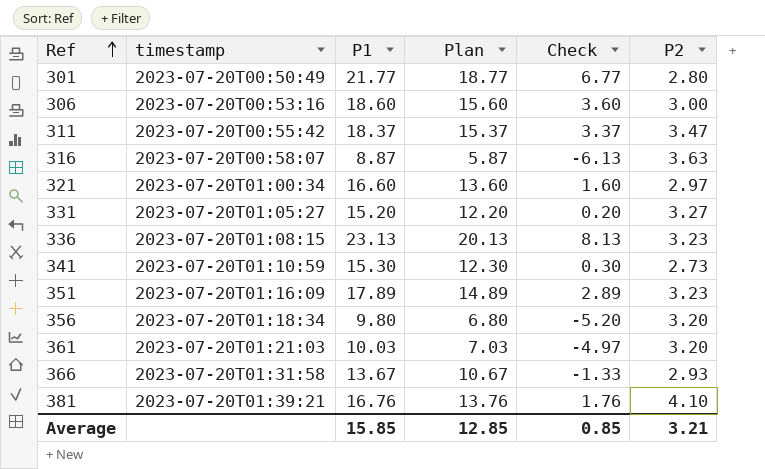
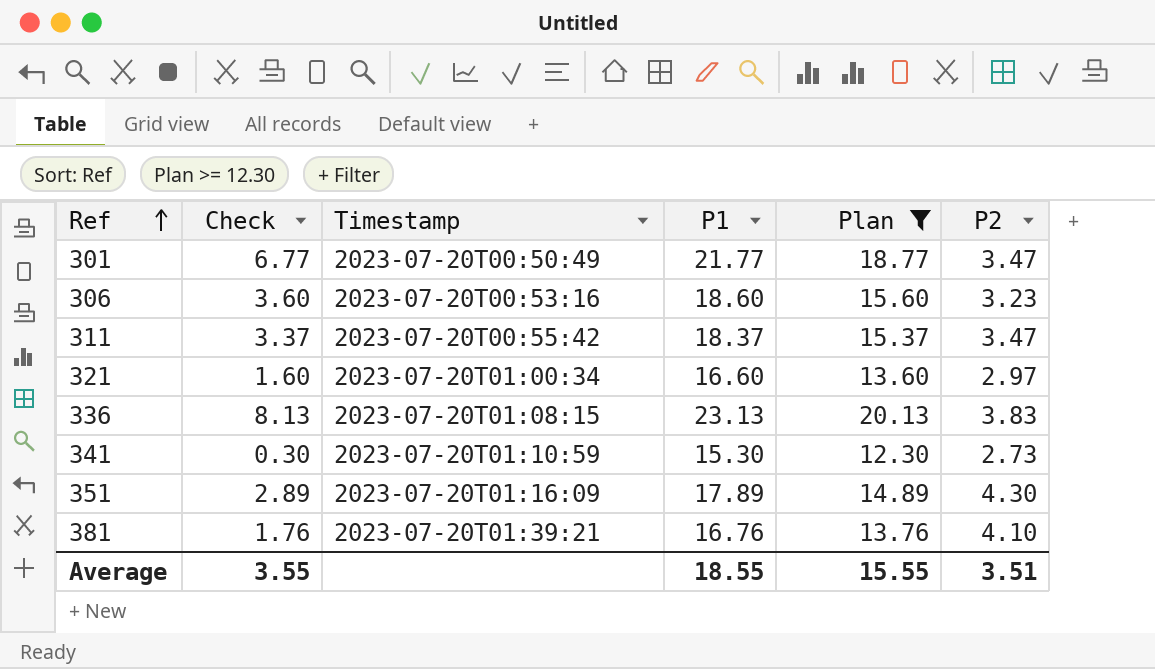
filter: none -> Plan >= 12.30
column Check | position: 5 -> 2
column name: timestamp -> Timestamp
301 | P2: 2.80 -> 3.47
306 | P2: 3.00 -> 3.23
336 | P2: 3.23 -> 3.83
351 | P2: 3.23 -> 4.30
Average | Check: 0.85 -> 3.55
Average | P1: 15.85 -> 18.55
Average | Plan: 12.85 -> 15.55
Average | P2: 3.21 -> 3.51

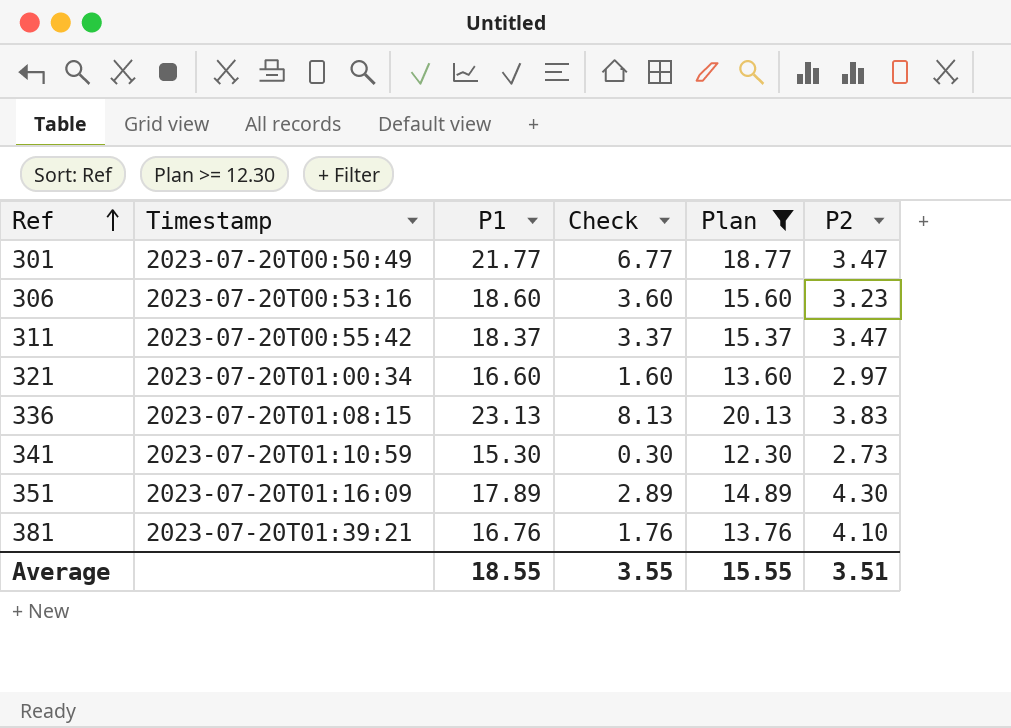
column Check | position: 2 -> 4

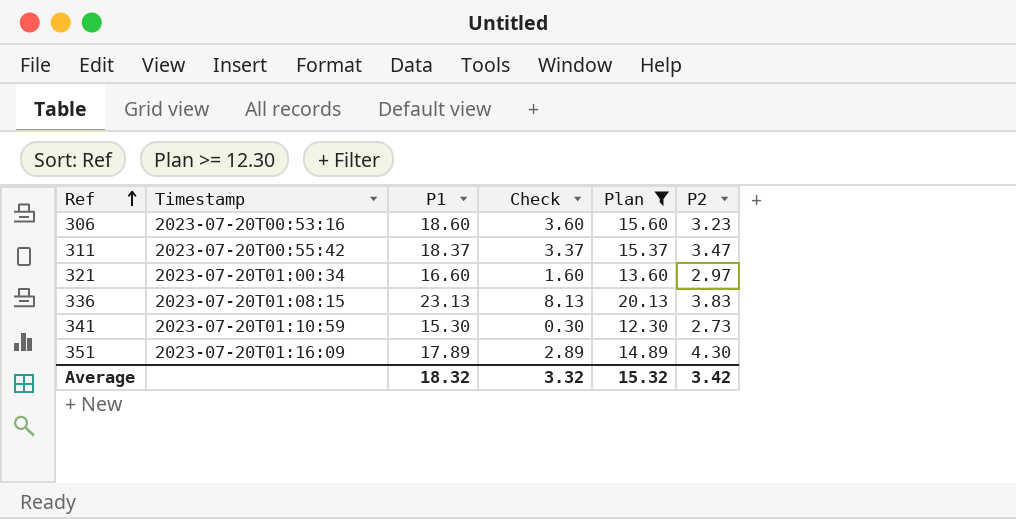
row 301: 2023-07-20T00:50:49 | 21.77 | 6.77 | 18.77 | 3.47 -> none
row 381: 2023-07-20T01:39:21 | 16.76 | 1.76 | 13.76 | 4.10 -> none
Average | P1: 18.55 -> 18.32
Average | Check: 3.55 -> 3.32
Average | Plan: 15.55 -> 15.32
Average | P2: 3.51 -> 3.42

